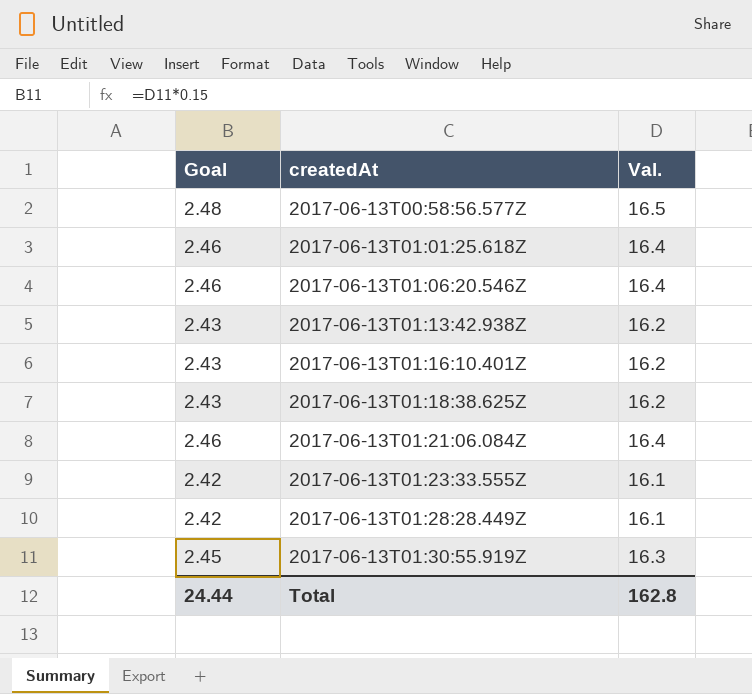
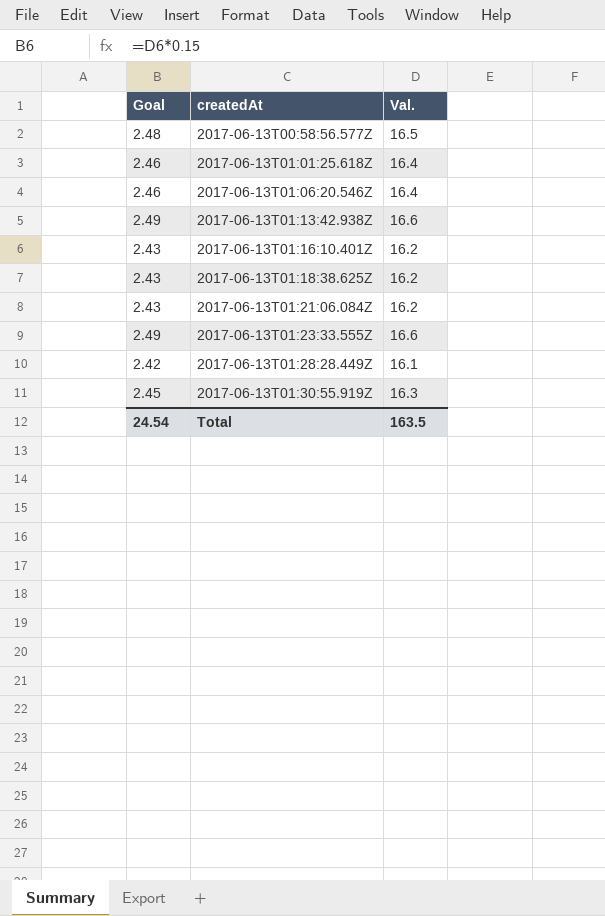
2017-06-13T01:13:42.938Z | Goal: 2.43 -> 2.49
2017-06-13T01:13:42.938Z | Val.: 16.2 -> 16.6
2017-06-13T01:21:06.084Z | Goal: 2.46 -> 2.43
2017-06-13T01:21:06.084Z | Val.: 16.4 -> 16.2
2017-06-13T01:23:33.555Z | Goal: 2.42 -> 2.49
2017-06-13T01:23:33.555Z | Val.: 16.1 -> 16.6
Total | Goal: 24.44 -> 24.54
Total | Val.: 162.8 -> 163.5

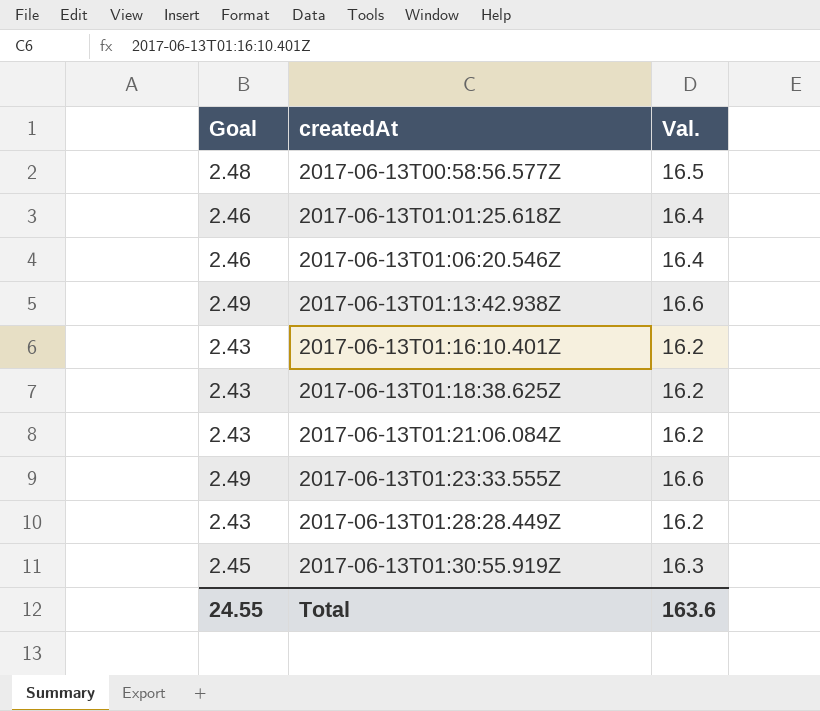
2017-06-13T01:28:28.449Z | Goal: 2.42 -> 2.43
2017-06-13T01:28:28.449Z | Val.: 16.1 -> 16.2
Total | Goal: 24.54 -> 24.55
Total | Val.: 163.5 -> 163.6

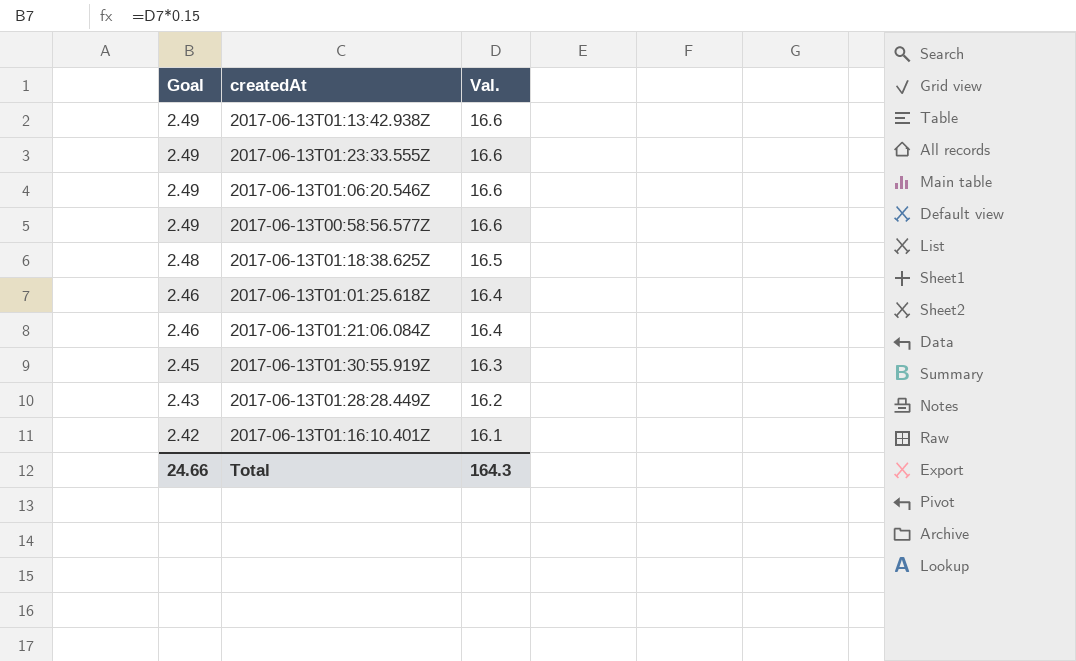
row order: createdAt ascending -> Goal descending
2017-06-13T01:06:20.546Z | Goal: 2.46 -> 2.49
2017-06-13T01:06:20.546Z | Val.: 16.4 -> 16.6
2017-06-13T00:58:56.577Z | Goal: 2.48 -> 2.49
2017-06-13T00:58:56.577Z | Val.: 16.5 -> 16.6
2017-06-13T01:18:38.625Z | Goal: 2.43 -> 2.48
2017-06-13T01:18:38.625Z | Val.: 16.2 -> 16.5
2017-06-13T01:21:06.084Z | Goal: 2.43 -> 2.46
2017-06-13T01:21:06.084Z | Val.: 16.2 -> 16.4
2017-06-13T01:16:10.401Z | Goal: 2.43 -> 2.42
2017-06-13T01:16:10.401Z | Val.: 16.2 -> 16.1
Total | Goal: 24.55 -> 24.66
Total | Val.: 163.6 -> 164.3

